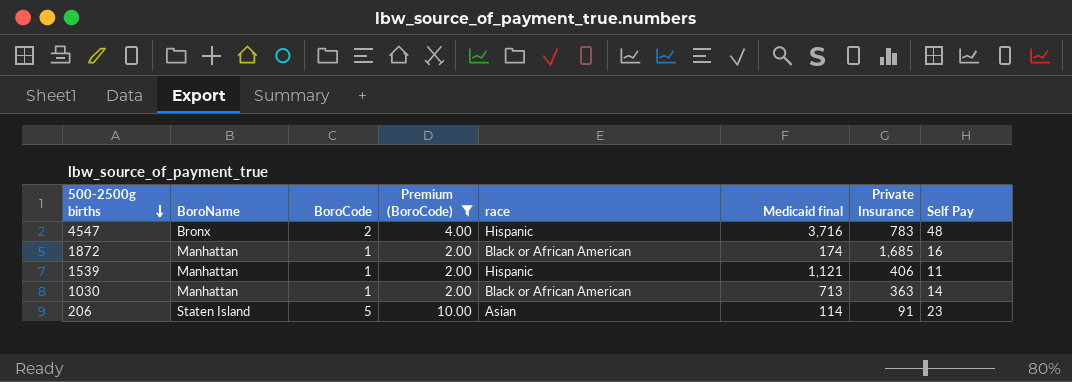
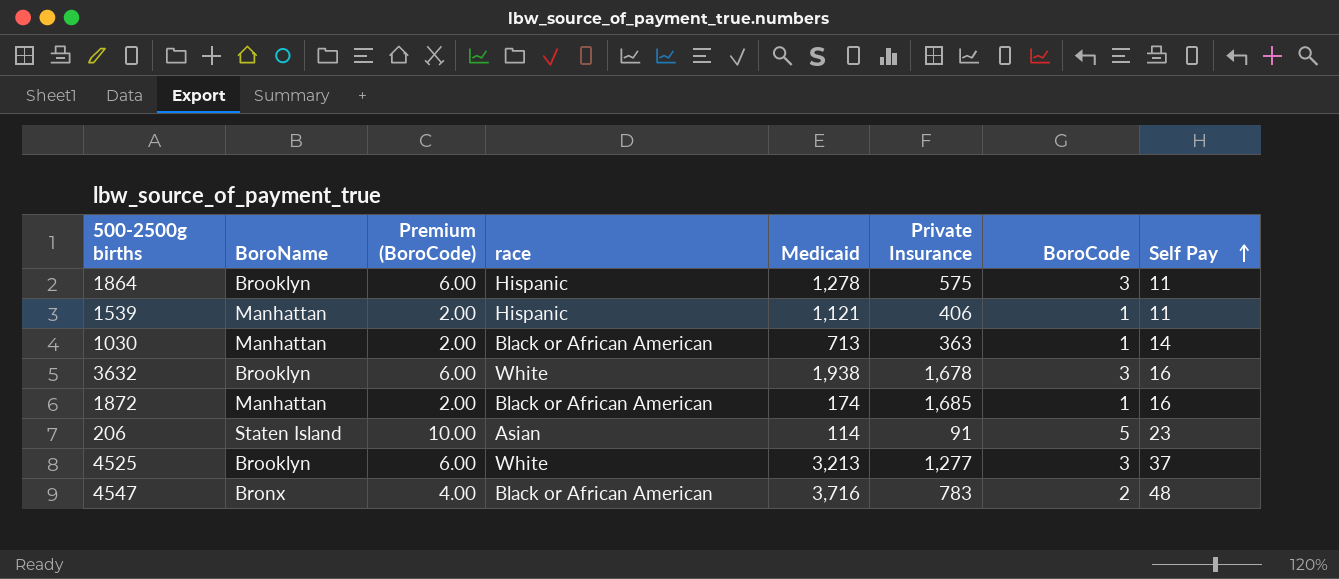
filter: Premium (BoroCode) != 6.00 -> none
row order: 500-2500g births descending -> Self Pay ascending
column name: Medicaid final -> Medicaid
column BoroCode | position: 3 -> 7
4547 | race: Hispanic -> Black or African American

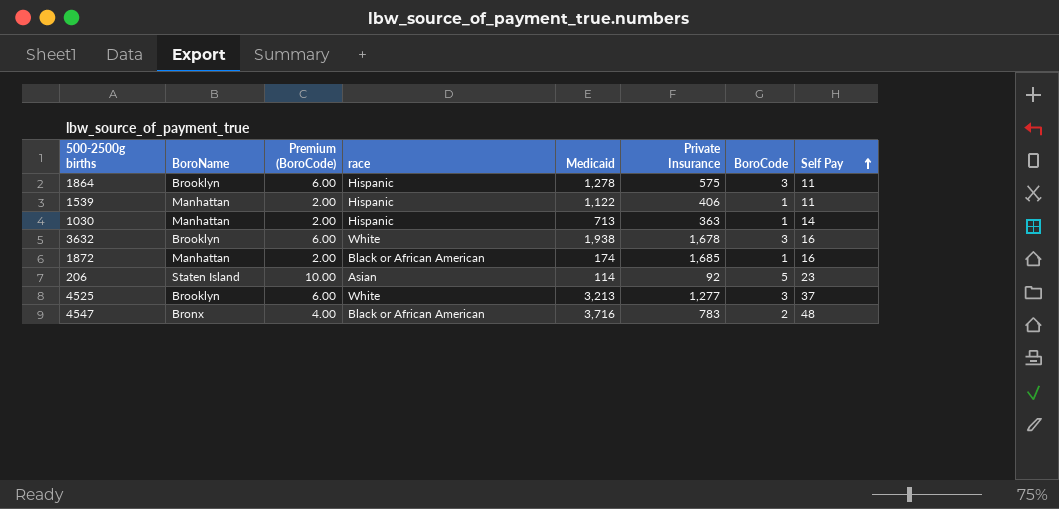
1539 | Medicaid: 1,121 -> 1,122
1030 | race: Black or African American -> Hispanic
206 | Private Insurance: 91 -> 92

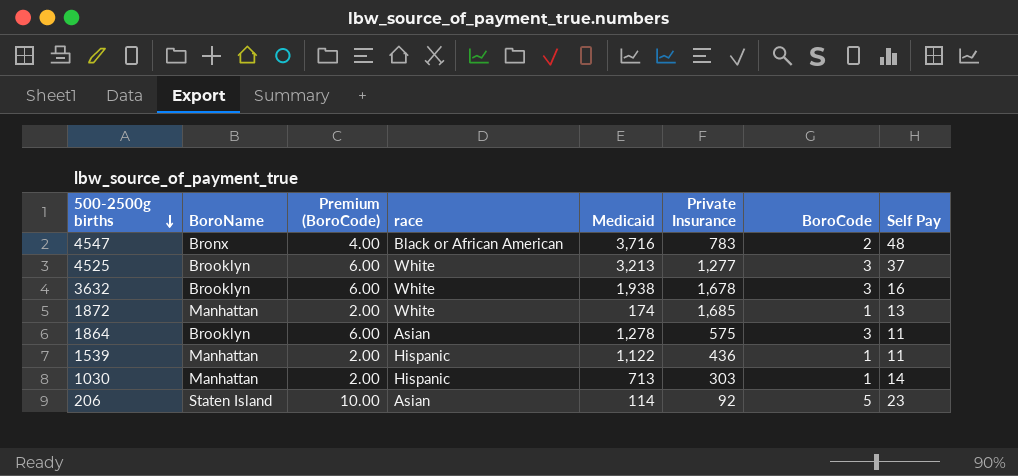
row order: Self Pay ascending -> 500-2500g births descending
1872 | race: Black or African American -> White
1872 | Self Pay: 16 -> 13
1864 | race: Hispanic -> Asian
1539 | Private Insurance: 406 -> 436
1030 | Private Insurance: 363 -> 303

